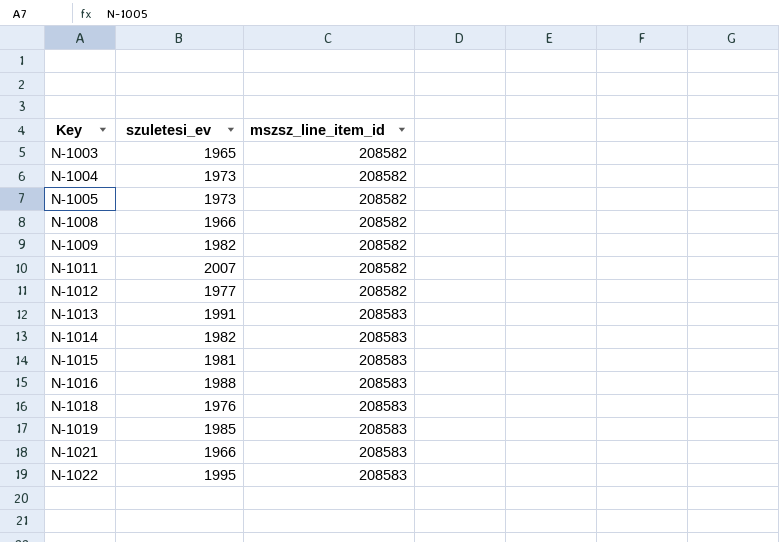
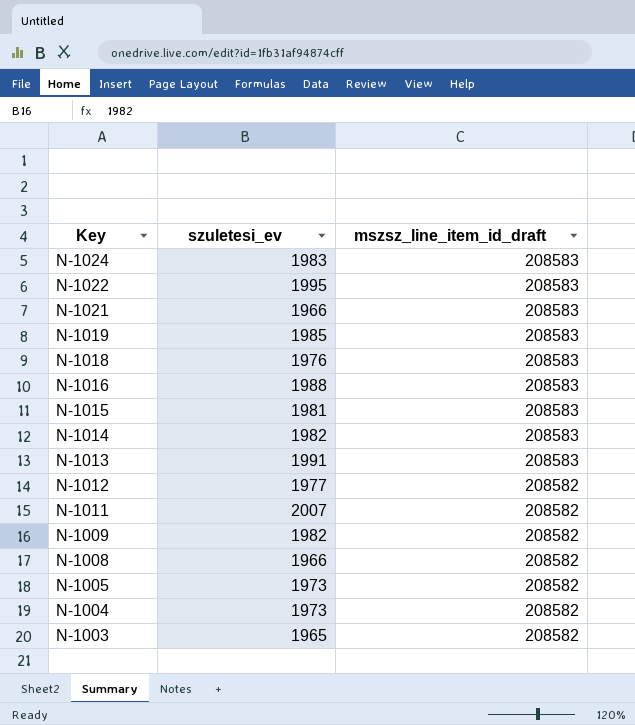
row order: Key ascending -> Key descending
column name: mszsz_line_item_id -> mszsz_line_item_id_draft
row N-1024: none -> 1983 | 208583

